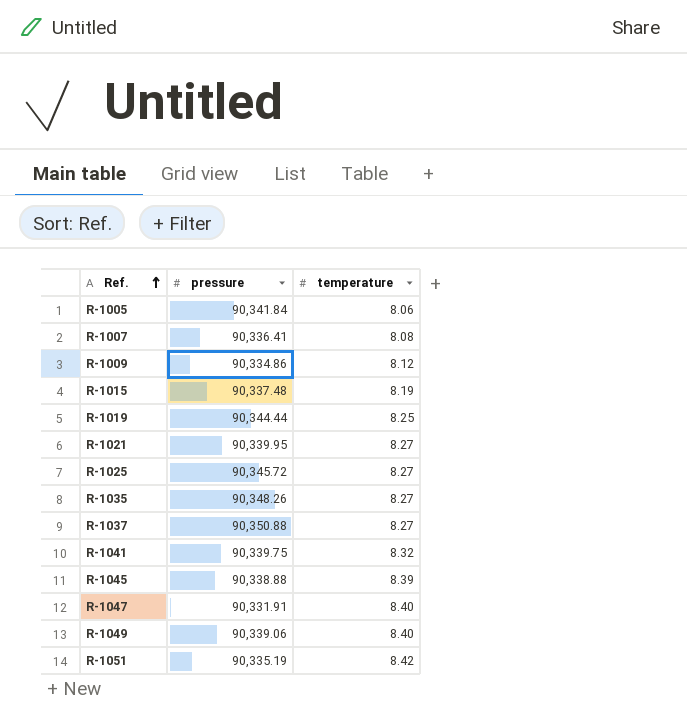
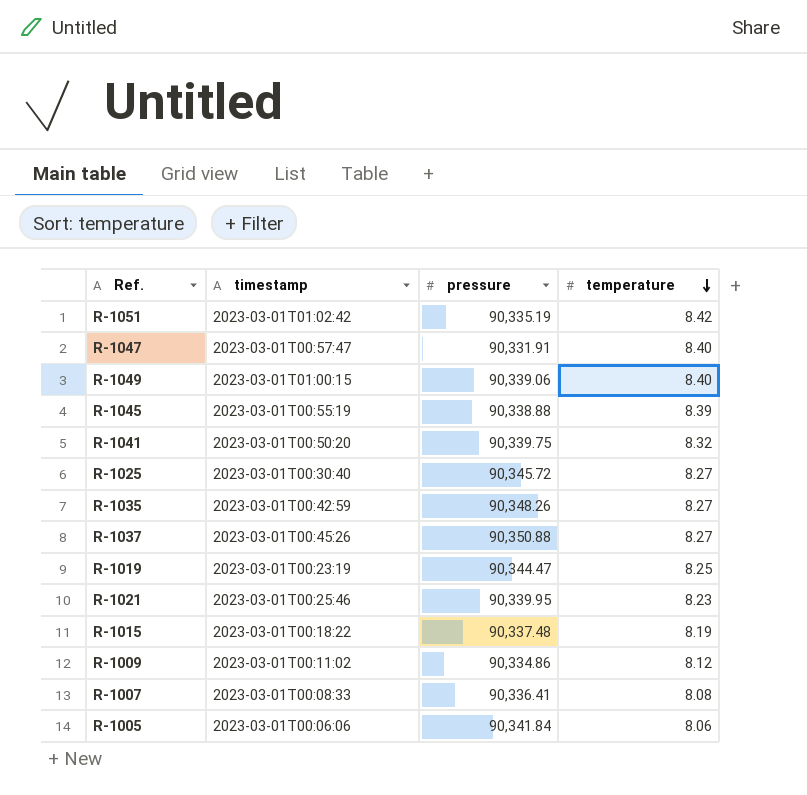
row order: Ref. ascending -> temperature descending
column timestamp | position: none -> 2
R-1019 | pressure: 90,344.44 -> 90,344.47
R-1021 | temperature: 8.27 -> 8.23

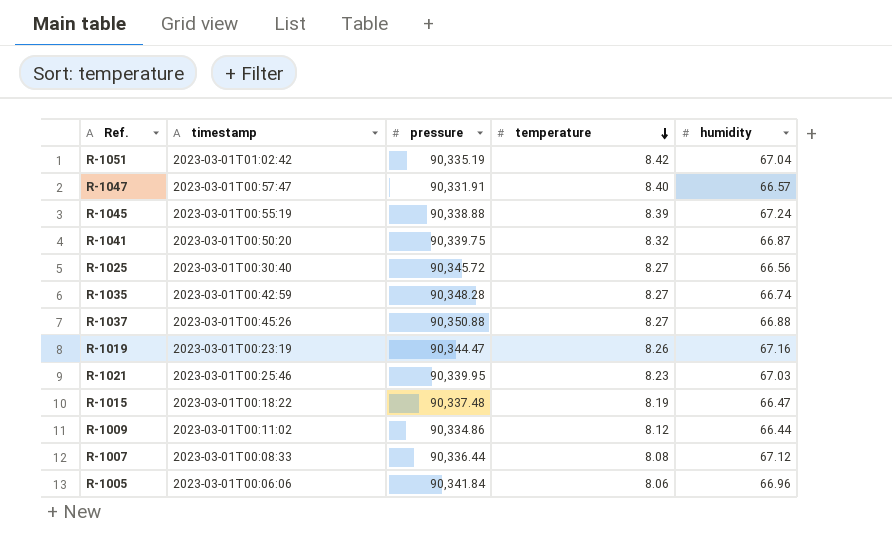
column humidity | position: none -> 5
row R-1049: 2023-03-01T01:00:15 | 90,339.06 | 8.40 -> none
R-1035 | pressure: 90,348.26 -> 90,348.28
R-1019 | temperature: 8.25 -> 8.26
R-1007 | pressure: 90,336.41 -> 90,336.44

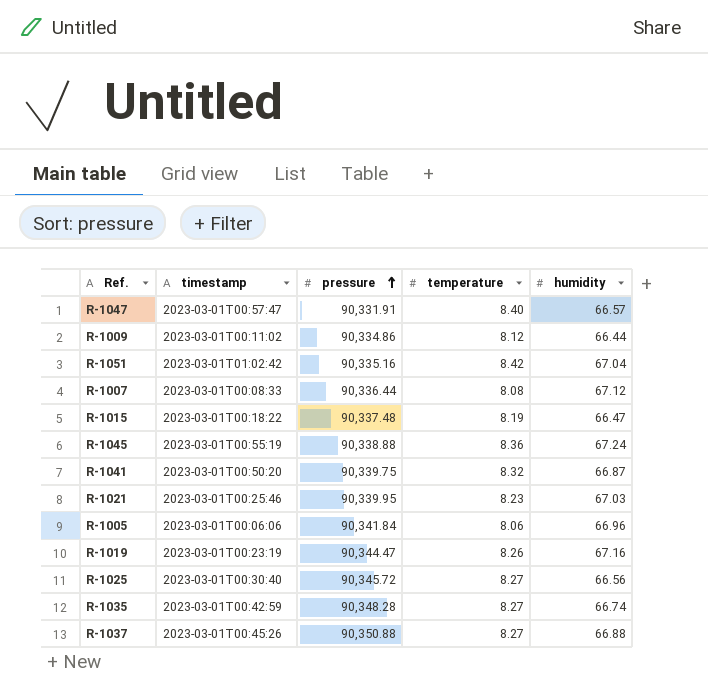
row order: temperature descending -> pressure ascending
R-1051 | pressure: 90,335.19 -> 90,335.16
R-1045 | temperature: 8.39 -> 8.36

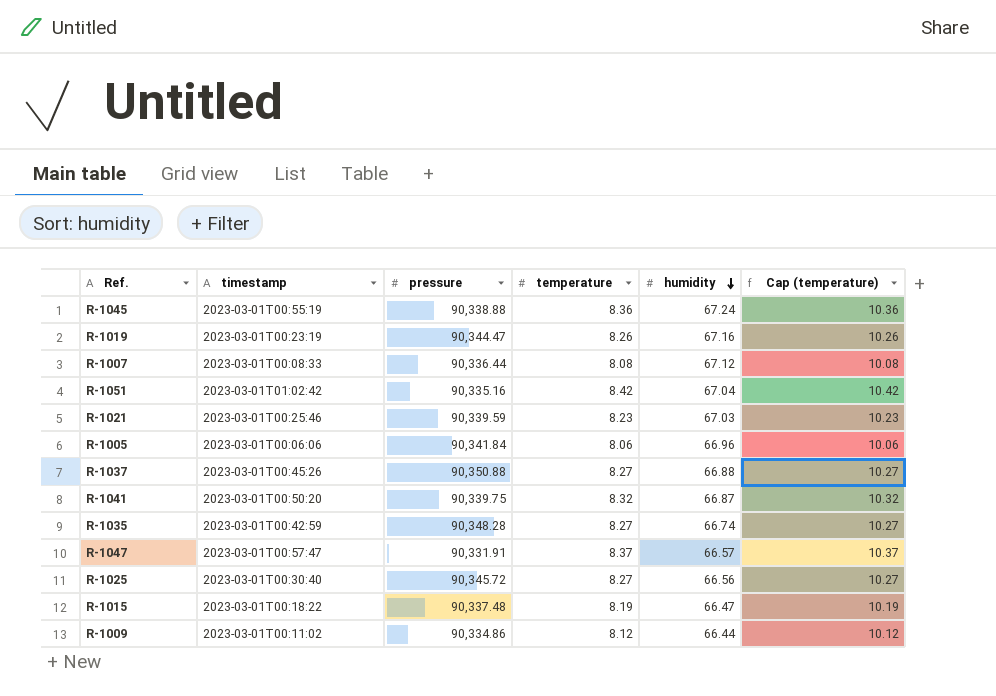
row order: pressure ascending -> humidity descending
column Cap (temperature) | formula: none -> [temperature] + 2
R-1021 | pressure: 90,339.95 -> 90,339.59
R-1047 | temperature: 8.40 -> 8.37

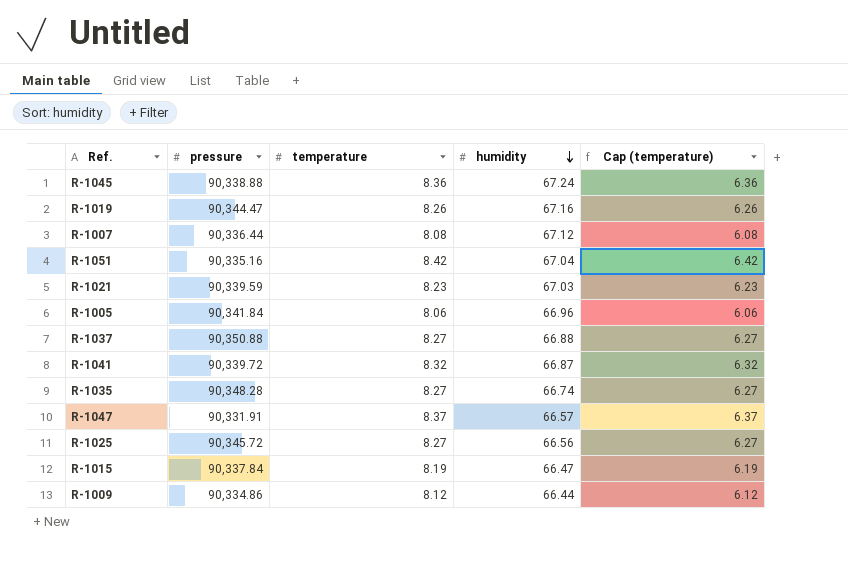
column timestamp | position: 2 -> none
column Cap (temperature) | formula: [temperature] + 2 -> [temperature] - 2
R-1041 | pressure: 90,339.75 -> 90,339.72
R-1015 | pressure: 90,337.48 -> 90,337.84

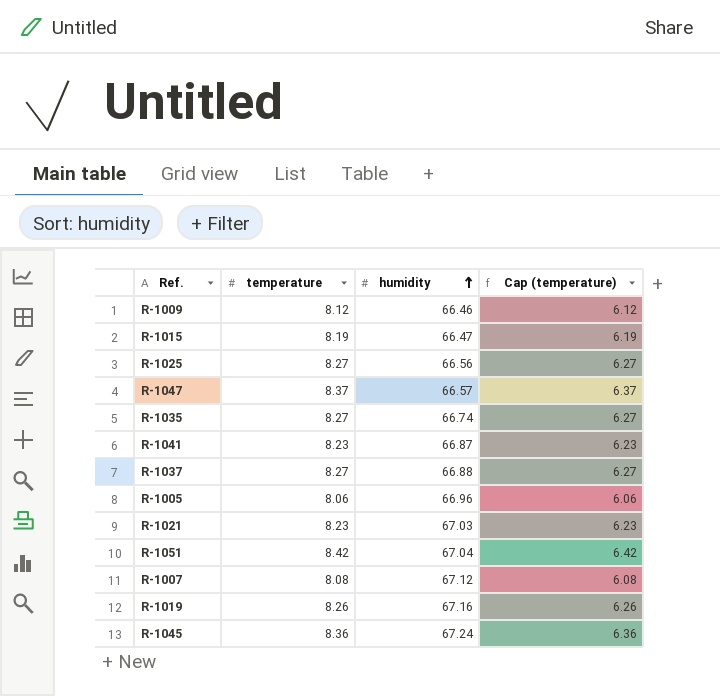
row order: humidity descending -> humidity ascending
column pressure | position: 2 -> none
R-1009 | humidity: 66.44 -> 66.46
R-1041 | temperature: 8.32 -> 8.23
R-1041 | Cap (temperature): 6.32 -> 6.23

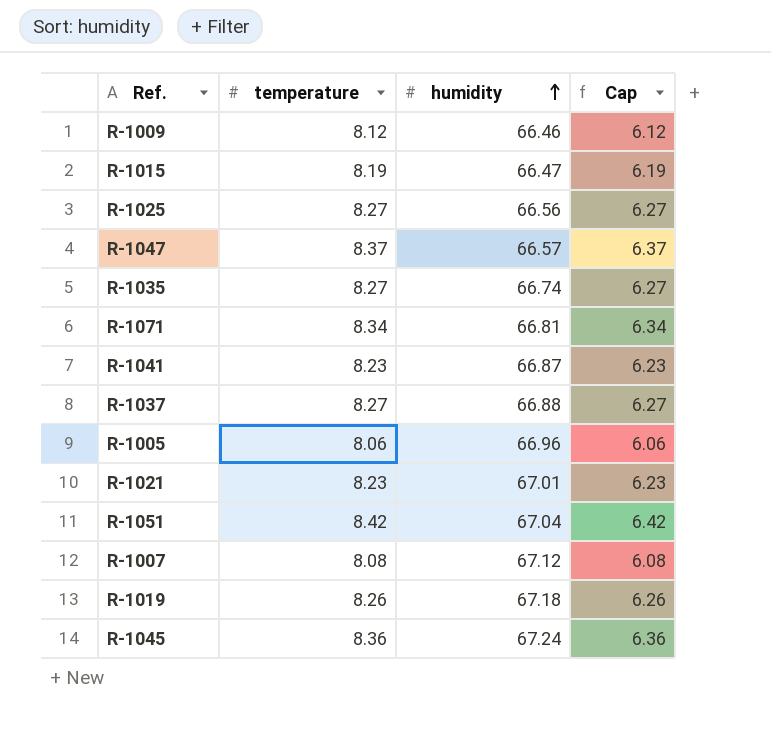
column name: Cap (temperature) -> Cap
row R-1071: none -> 8.34 | 66.81 | 6.34
R-1021 | humidity: 67.03 -> 67.01
R-1019 | humidity: 67.16 -> 67.18

